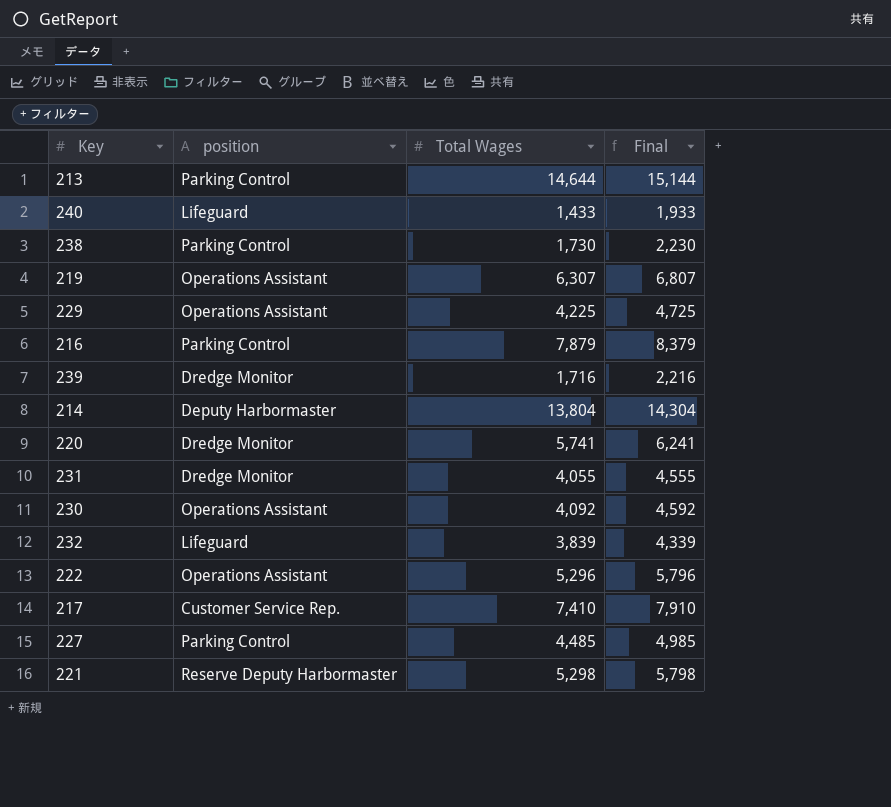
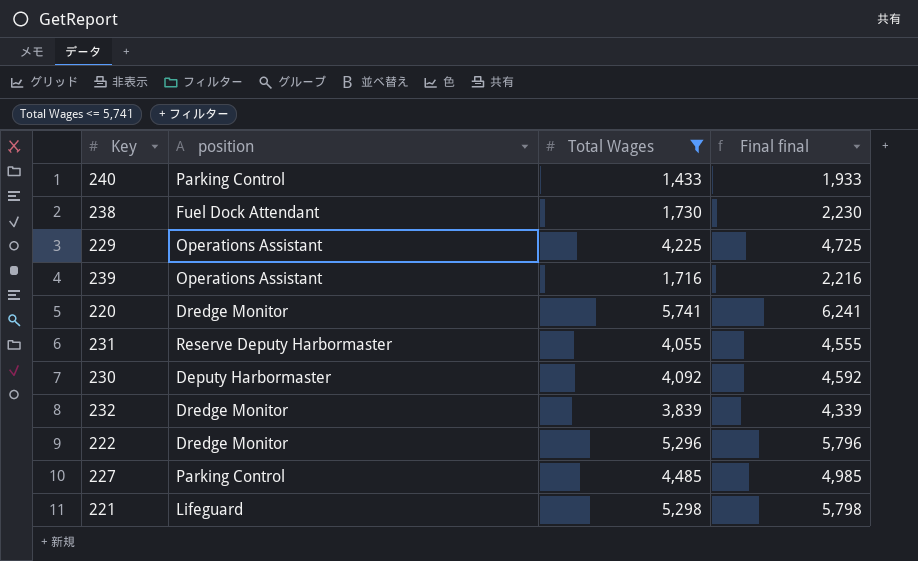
filter: none -> Total Wages <= 5,741
column name: Final -> Final final
240 | position: Lifeguard -> Parking Control
238 | position: Parking Control -> Fuel Dock Attendant
239 | position: Dredge Monitor -> Operations Assistant
231 | position: Dredge Monitor -> Reserve Deputy Harbormaster
230 | position: Operations Assistant -> Deputy Harbormaster
232 | position: Lifeguard -> Dredge Monitor
222 | position: Operations Assistant -> Dredge Monitor
221 | position: Reserve Deputy Harbormaster -> Lifeguard

